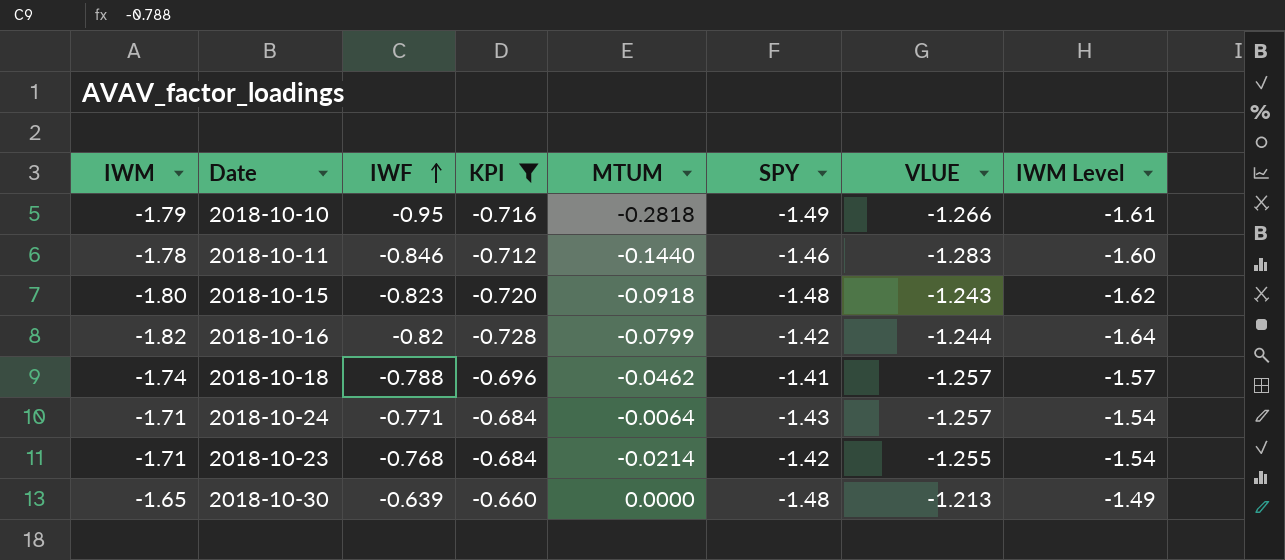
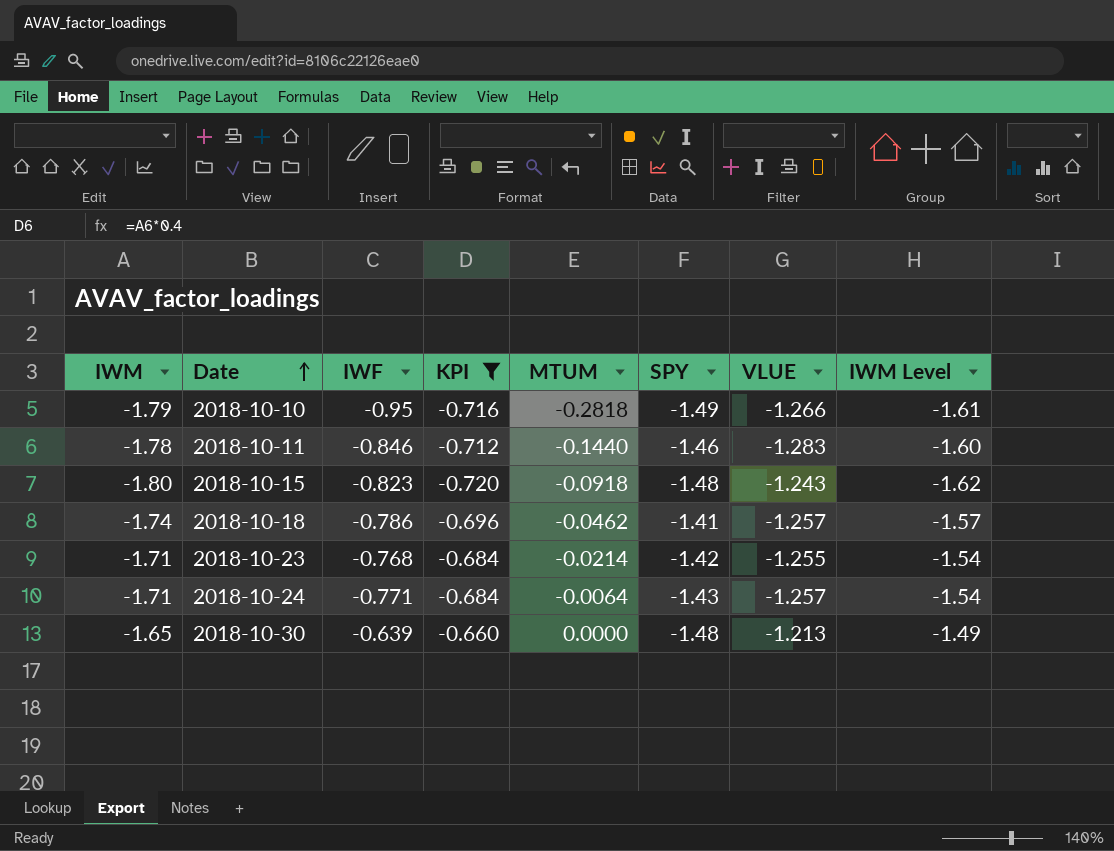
row order: IWF ascending -> Date ascending
row 2018-10-16: -1.82 | -0.82 | -0.728 | -0.0799 | -1.42 | -1.244 | -1.64 -> none
2018-10-18 | IWF: -0.788 -> -0.786

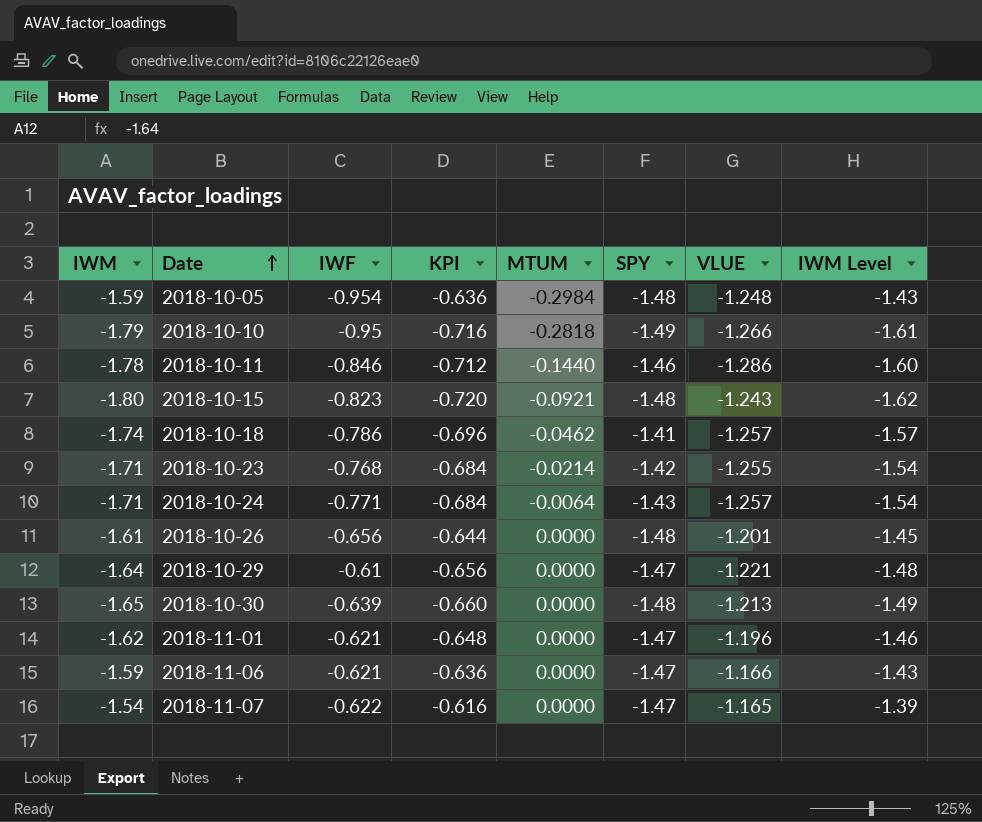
filter: KPI <= -0.660 -> none
2018-10-11 | VLUE: -1.283 -> -1.286
2018-10-15 | MTUM: -0.0918 -> -0.0921

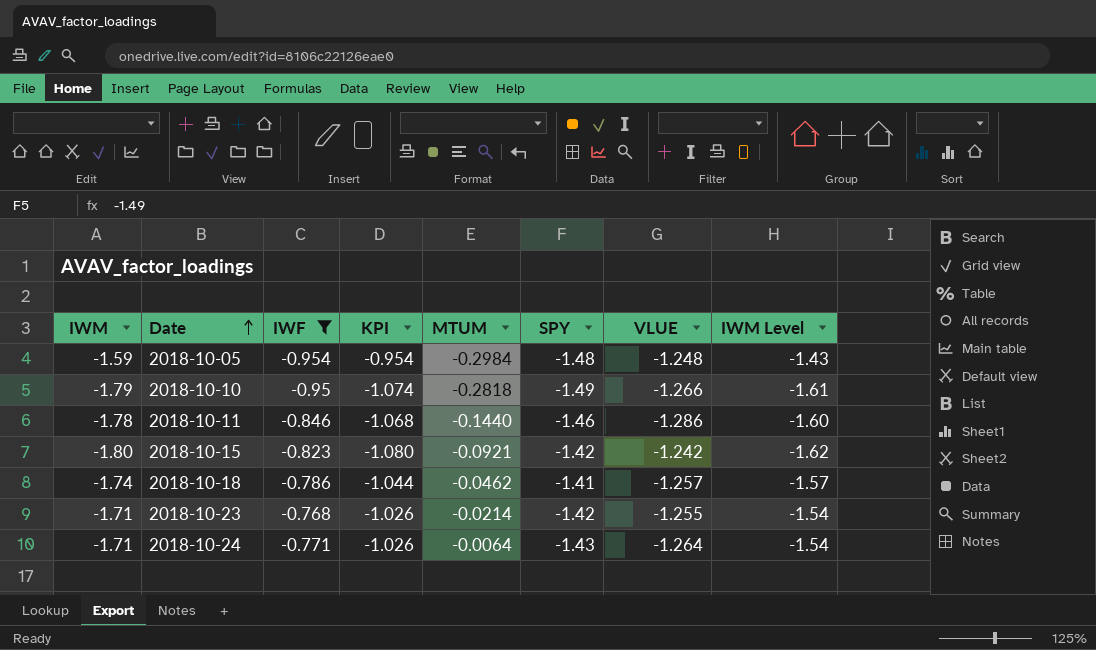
filter: none -> IWF <= -0.768
column KPI | formula: [IWM] * 0.4 -> [IWM] * 0.6
2018-10-15 | SPY: -1.48 -> -1.42
2018-10-15 | VLUE: -1.243 -> -1.242
2018-10-24 | VLUE: -1.257 -> -1.264

